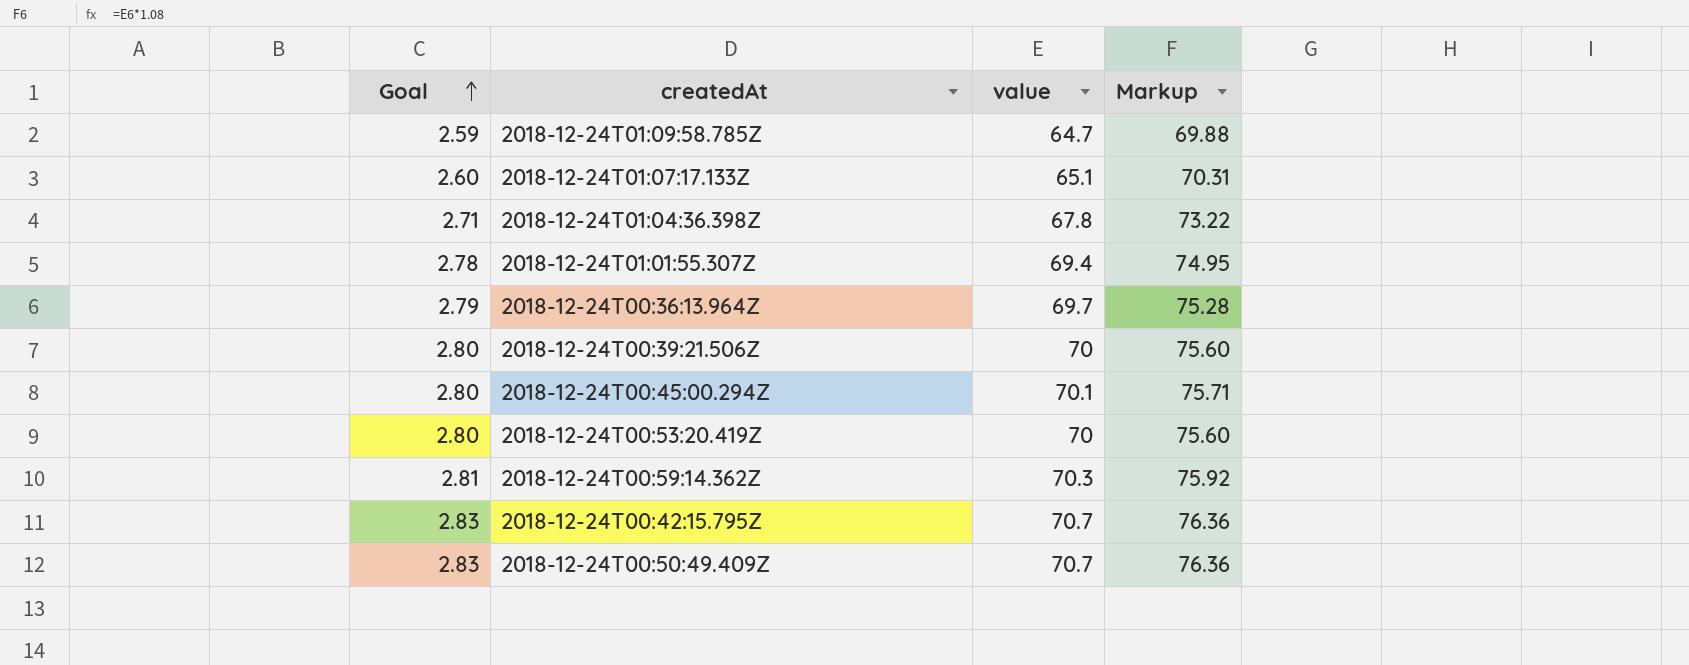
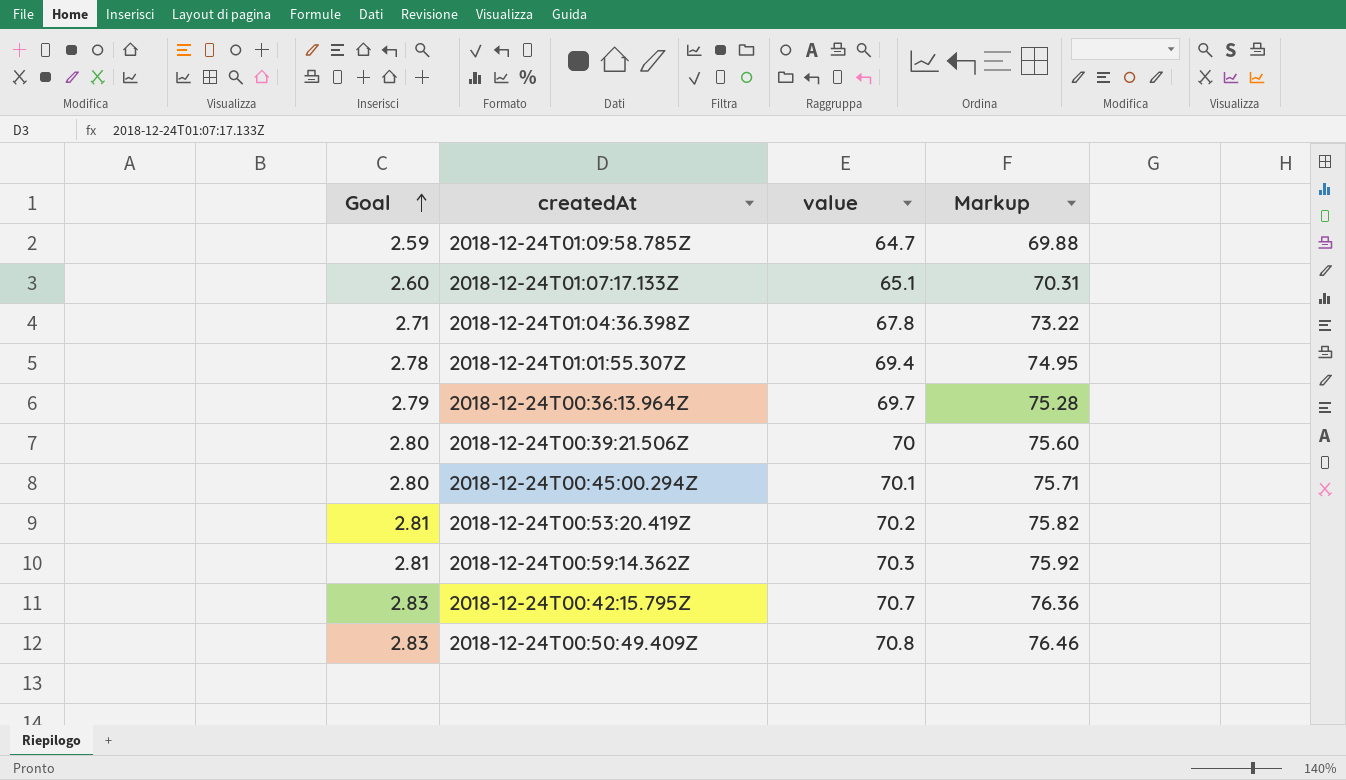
2018-12-24T00:53:20.419Z | Goal: 2.80 -> 2.81
2018-12-24T00:53:20.419Z | value: 70 -> 70.2
2018-12-24T00:53:20.419Z | Markup: 75.60 -> 75.82
2018-12-24T00:50:49.409Z | value: 70.7 -> 70.8
2018-12-24T00:50:49.409Z | Markup: 76.36 -> 76.46

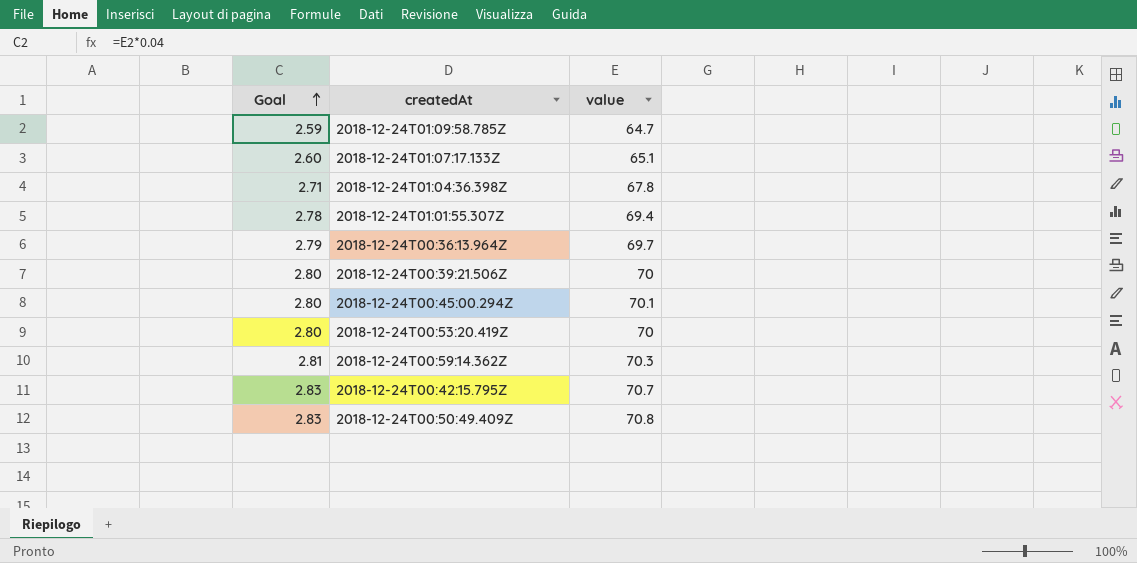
column Markup | formula: [value] * 1.08 -> none
2018-12-24T00:53:20.419Z | Goal: 2.81 -> 2.80
2018-12-24T00:53:20.419Z | value: 70.2 -> 70

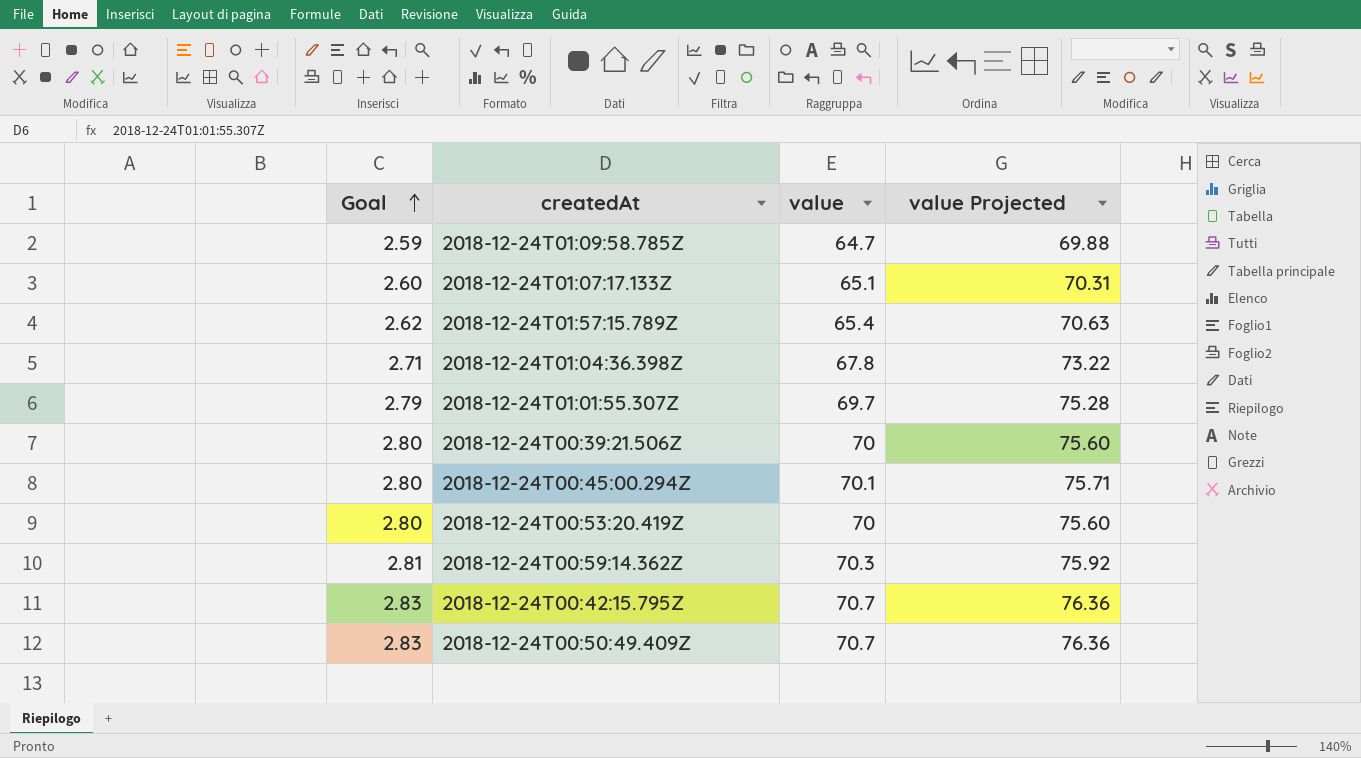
column value Projected | formula: none -> [value] * 1.08
row 2018-12-24T00:36:13.964Z: 2.79 | 69.7 -> none
row 2018-12-24T01:57:15.789Z: none -> 2.62 | 65.4 | 70.63
2018-12-24T01:01:55.307Z | Goal: 2.78 -> 2.79
2018-12-24T01:01:55.307Z | value: 69.4 -> 69.7
2018-12-24T00:50:49.409Z | value: 70.8 -> 70.7

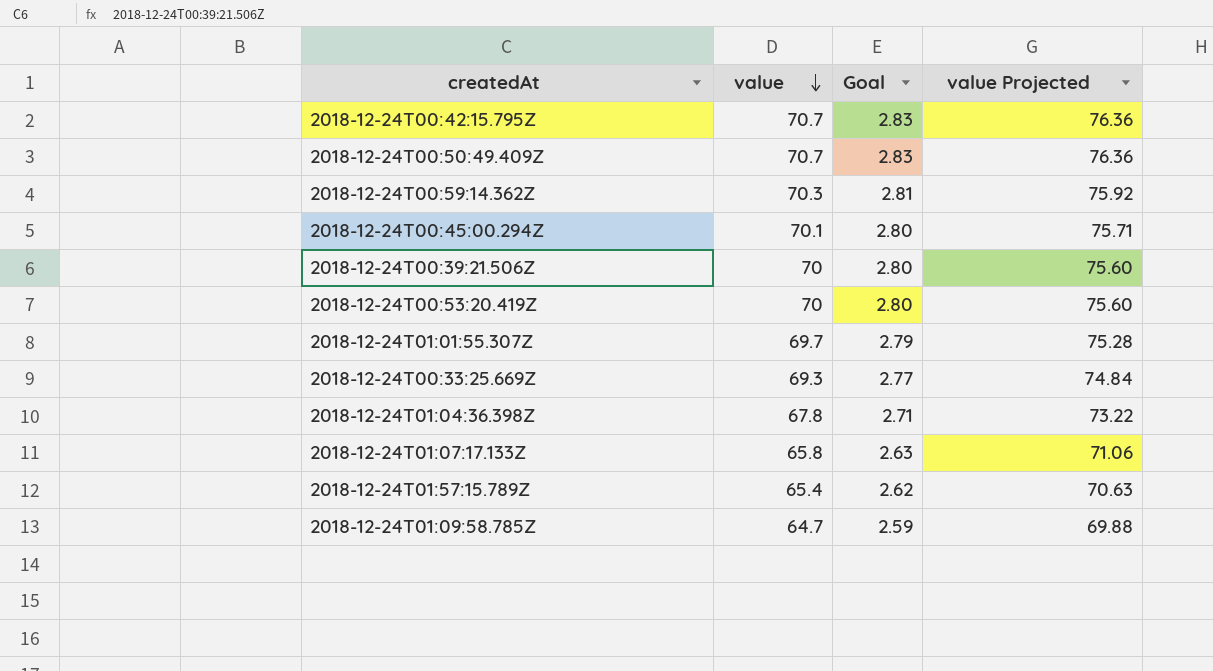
row order: Goal ascending -> value descending
column Goal | position: 1 -> 3
row 2018-12-24T00:33:25.669Z: none -> 69.3 | 2.77 | 74.84
2018-12-24T01:07:17.133Z | value: 65.1 -> 65.8
2018-12-24T01:07:17.133Z | Goal: 2.60 -> 2.63
2018-12-24T01:07:17.133Z | value Projected: 70.31 -> 71.06

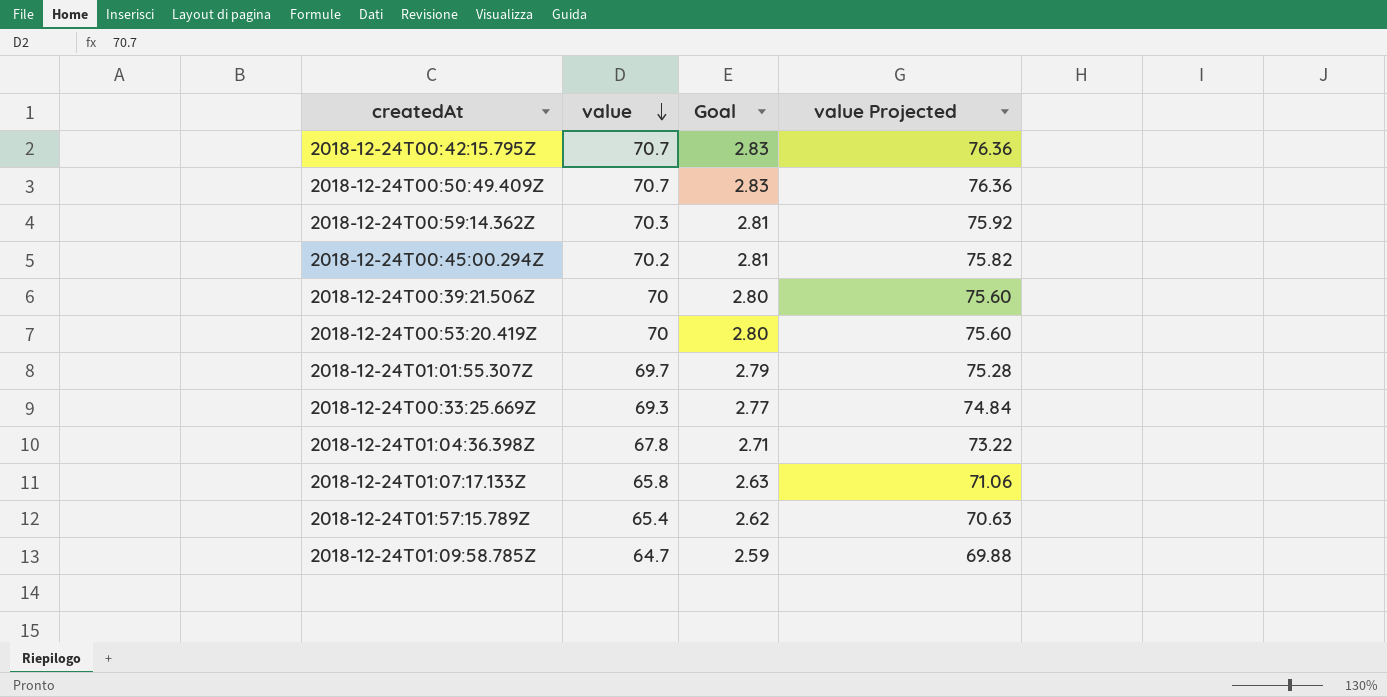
2018-12-24T00:45:00.294Z | value: 70.1 -> 70.2
2018-12-24T00:45:00.294Z | Goal: 2.80 -> 2.81
2018-12-24T00:45:00.294Z | value Projected: 75.71 -> 75.82

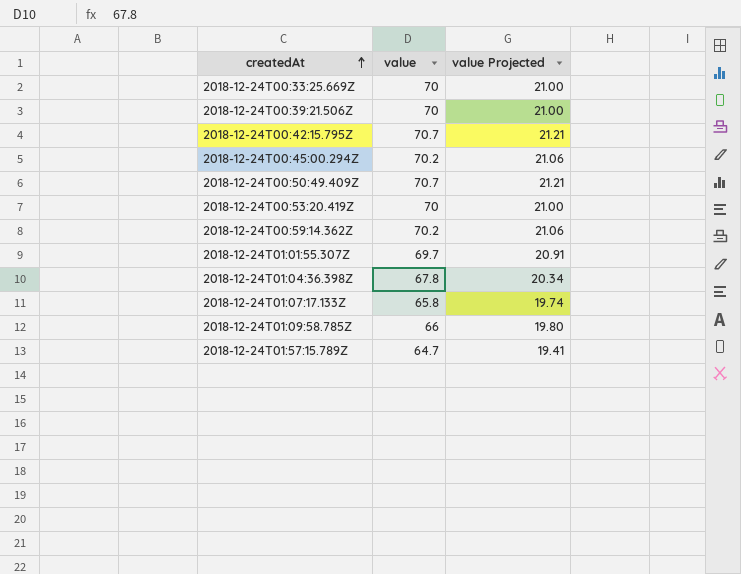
row order: value descending -> createdAt ascending
column Goal | formula: [value] * 0.04 -> none
column value Projected | formula: [value] * 1.08 -> [value] * 0.3
2018-12-24T00:33:25.669Z | value: 69.3 -> 70
2018-12-24T00:59:14.362Z | value: 70.3 -> 70.2
2018-12-24T01:09:58.785Z | value: 64.7 -> 66
2018-12-24T01:57:15.789Z | value: 65.4 -> 64.7

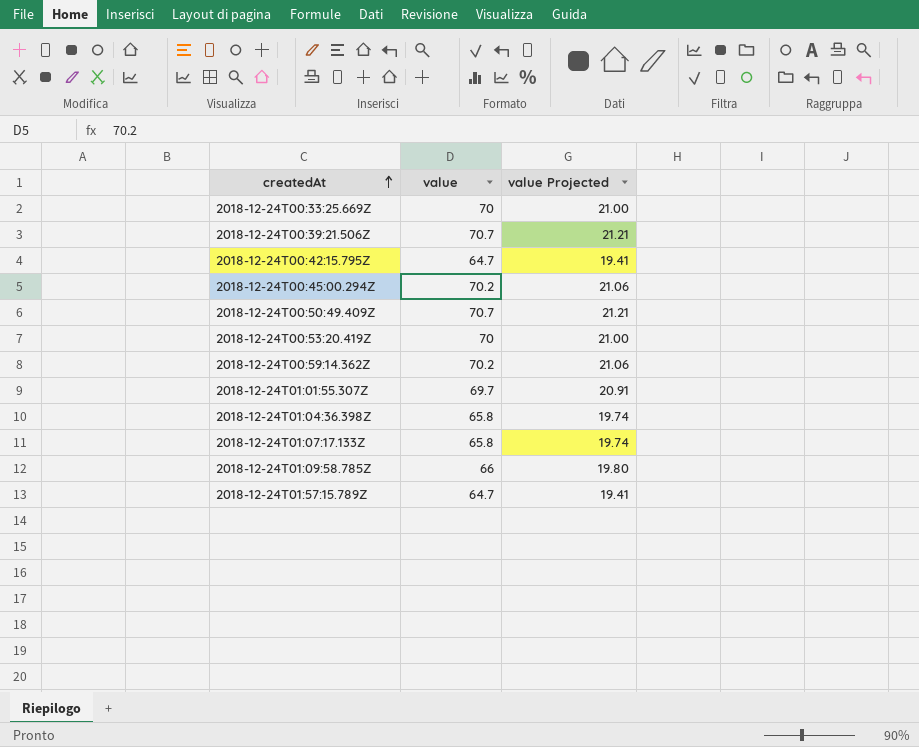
2018-12-24T00:39:21.506Z | value: 70 -> 70.7
2018-12-24T00:39:21.506Z | value Projected: 21.00 -> 21.21
2018-12-24T00:42:15.795Z | value: 70.7 -> 64.7
2018-12-24T00:42:15.795Z | value Projected: 21.21 -> 19.41
2018-12-24T01:04:36.398Z | value: 67.8 -> 65.8
2018-12-24T01:04:36.398Z | value Projected: 20.34 -> 19.74

